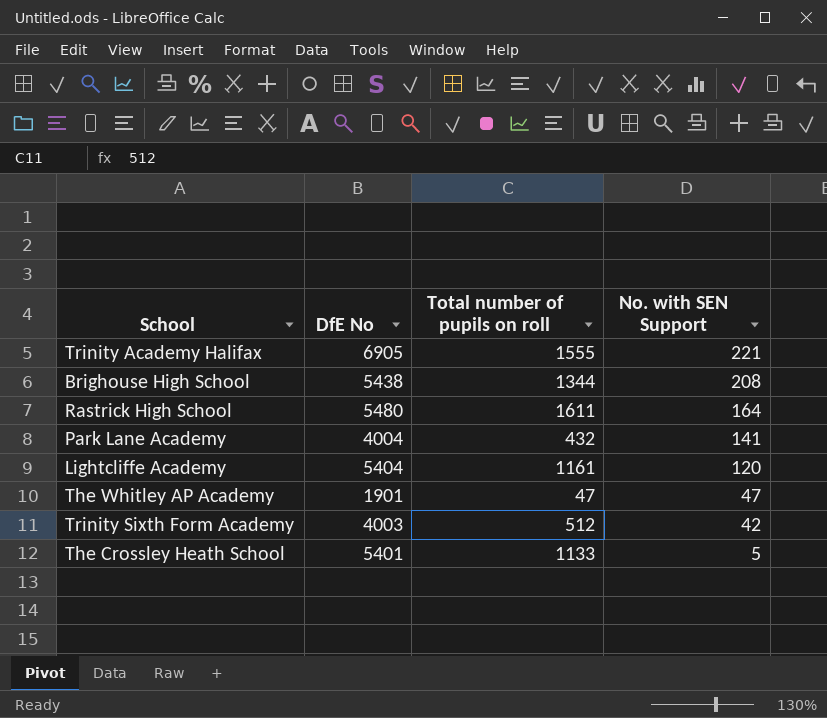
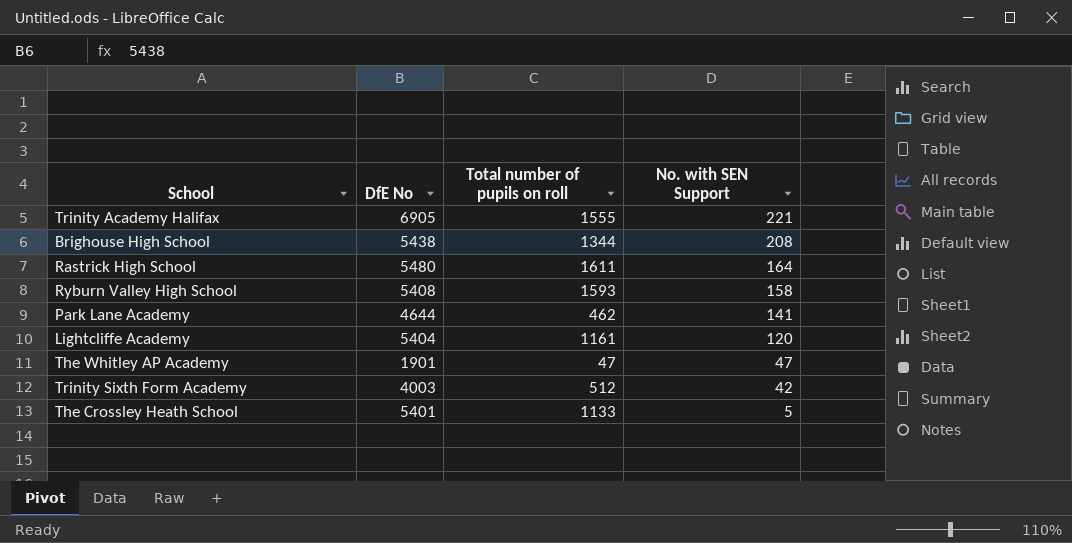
row Ryburn Valley High School: none -> 5408 | 1593 | 158
Park Lane Academy | DfE No: 4004 -> 4644
Park Lane Academy | Total number of pupils on roll: 432 -> 462

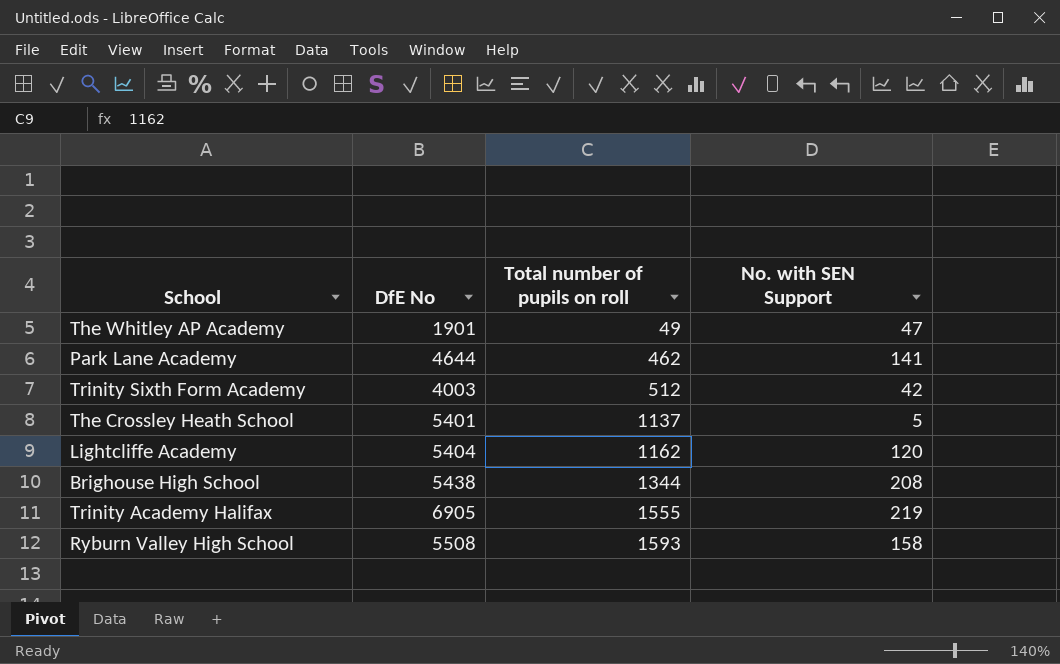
row order: No. with SEN Support descending -> Total number of pupils on roll ascending
row Rastrick High School: 5480 | 1611 | 164 -> none
The Whitley AP Academy | Total number of pupils on roll: 47 -> 49
The Crossley Heath School | Total number of pupils on roll: 1133 -> 1137
Lightcliffe Academy | Total number of pupils on roll: 1161 -> 1162
Trinity Academy Halifax | No. with SEN Support: 221 -> 219
Ryburn Valley High School | DfE No: 5408 -> 5508

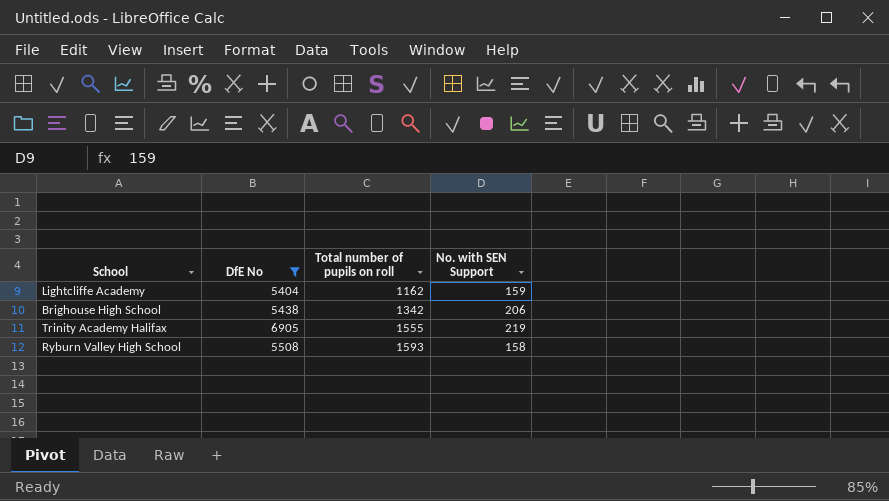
filter: none -> DfE No >= 5404
Lightcliffe Academy | No. with SEN Support: 120 -> 159
Brighouse High School | Total number of pupils on roll: 1344 -> 1342
Brighouse High School | No. with SEN Support: 208 -> 206

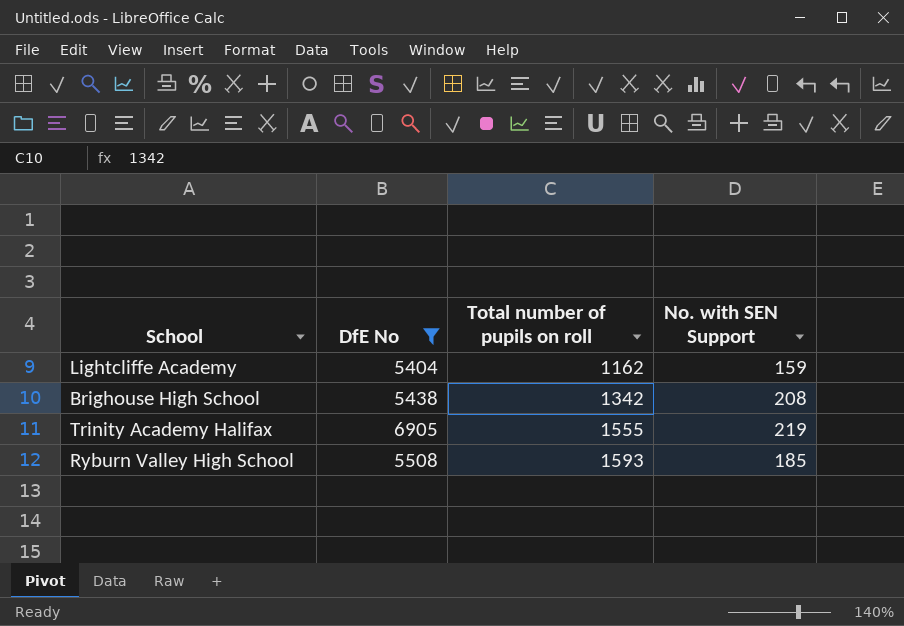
Brighouse High School | No. with SEN Support: 206 -> 208
Ryburn Valley High School | No. with SEN Support: 158 -> 185

